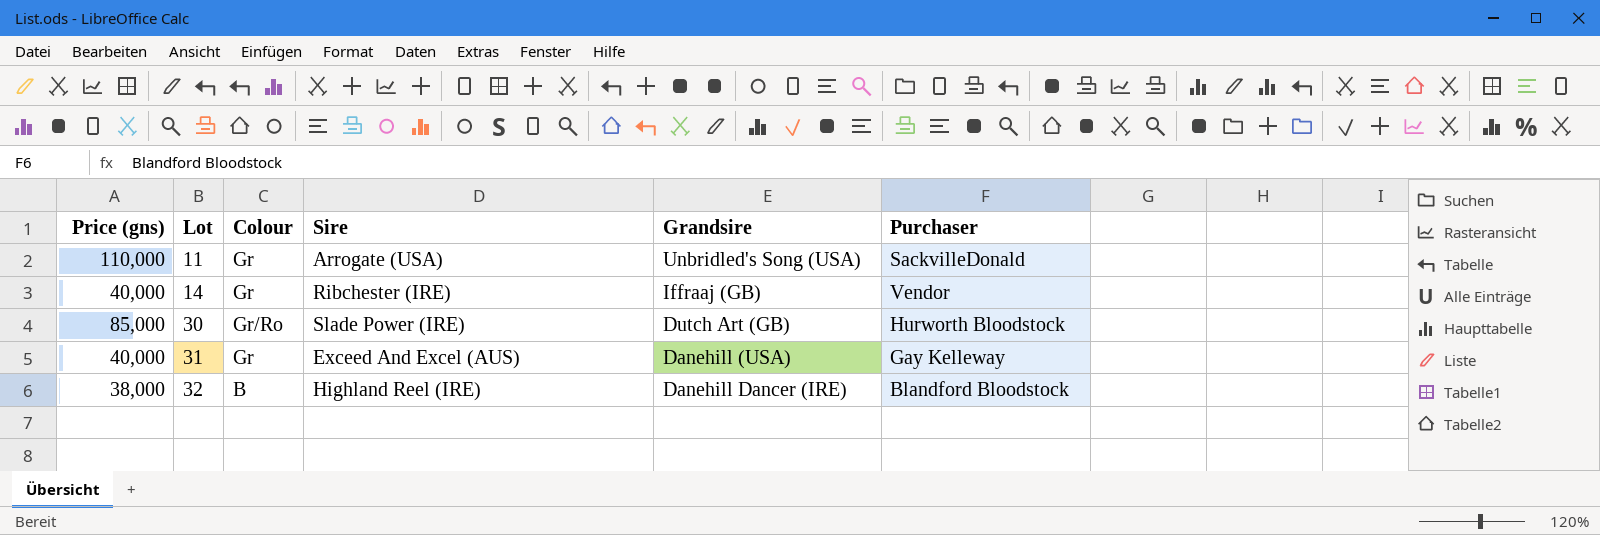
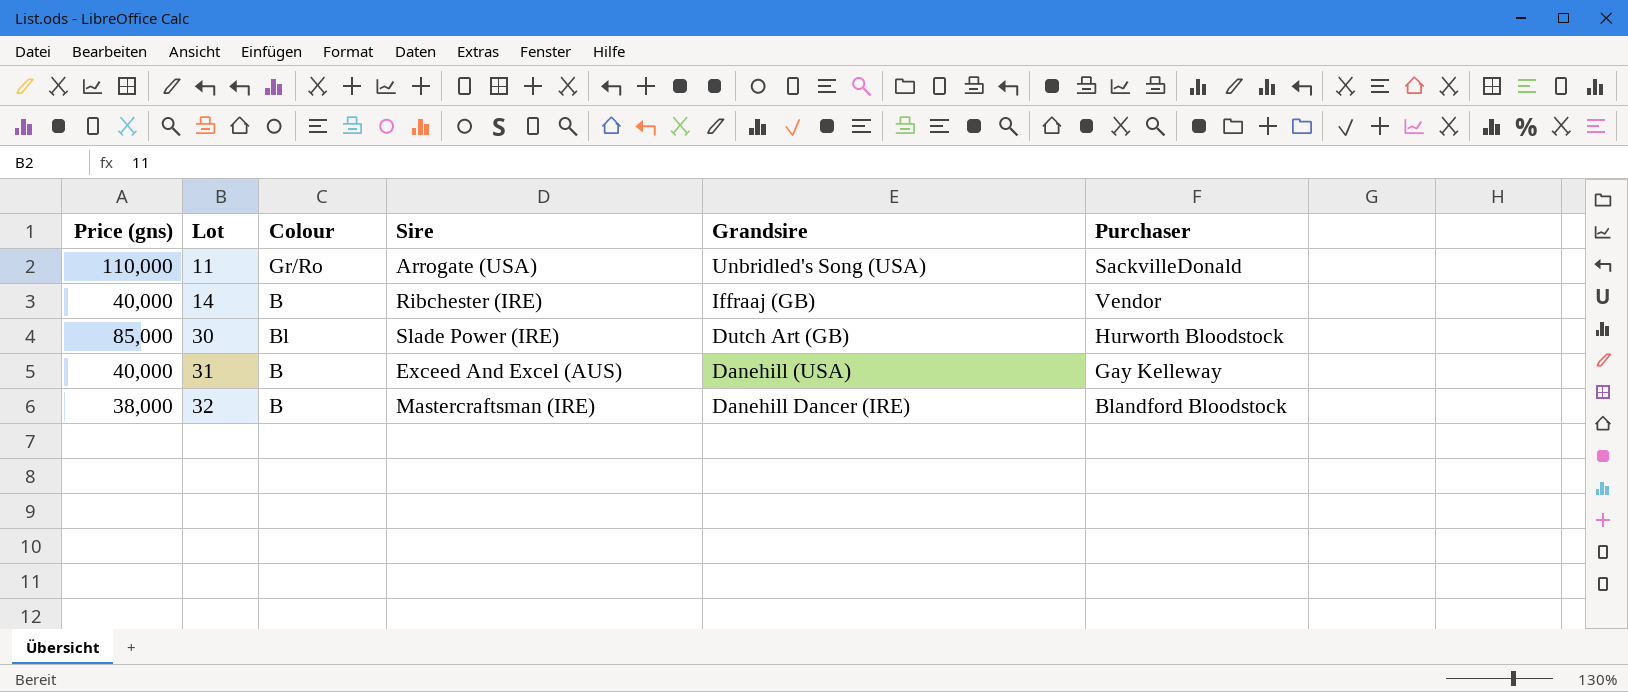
11 | Colour: Gr -> Gr/Ro
14 | Colour: Gr -> B
30 | Colour: Gr/Ro -> Bl
31 | Colour: Gr -> B
32 | Sire: Highland Reel (IRE) -> Mastercraftsman (IRE)

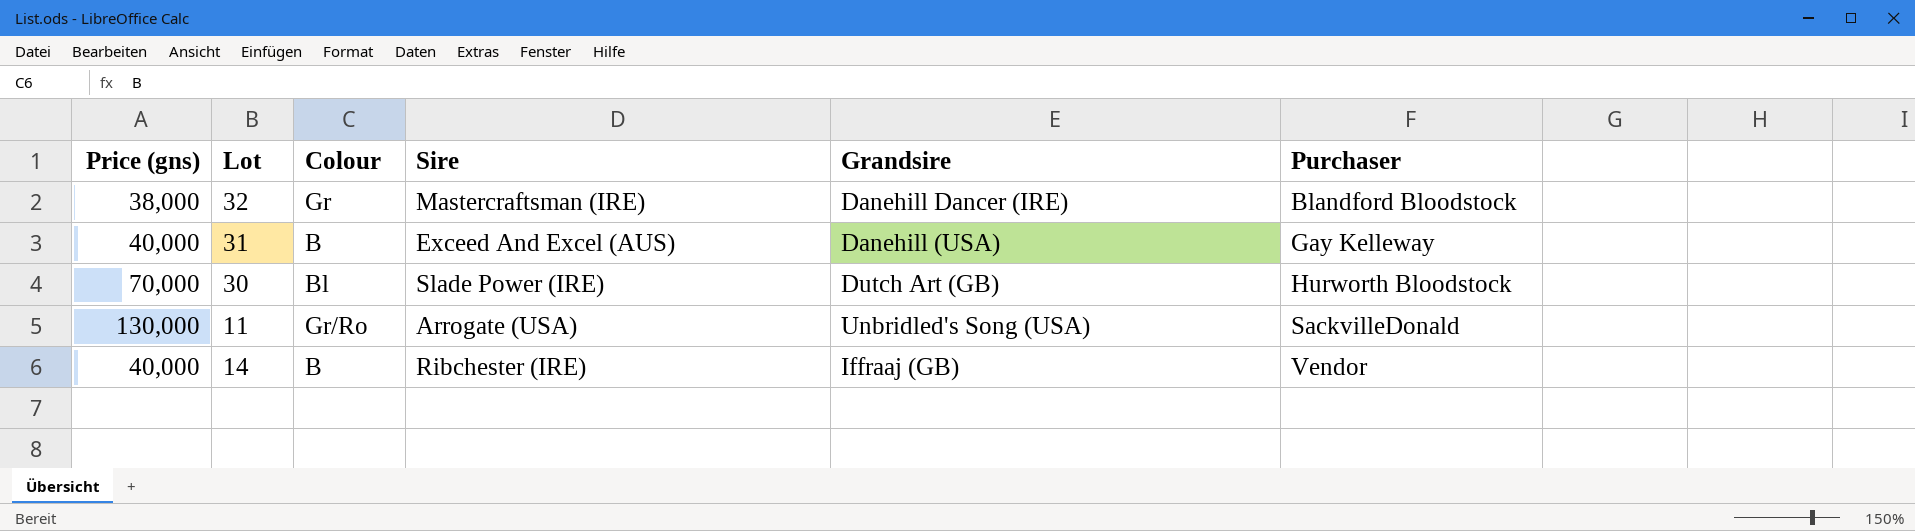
row order: Lot ascending -> Purchaser ascending
32 | Colour: B -> Gr
30 | Price (gns): 85,000 -> 70,000
11 | Price (gns): 110,000 -> 130,000

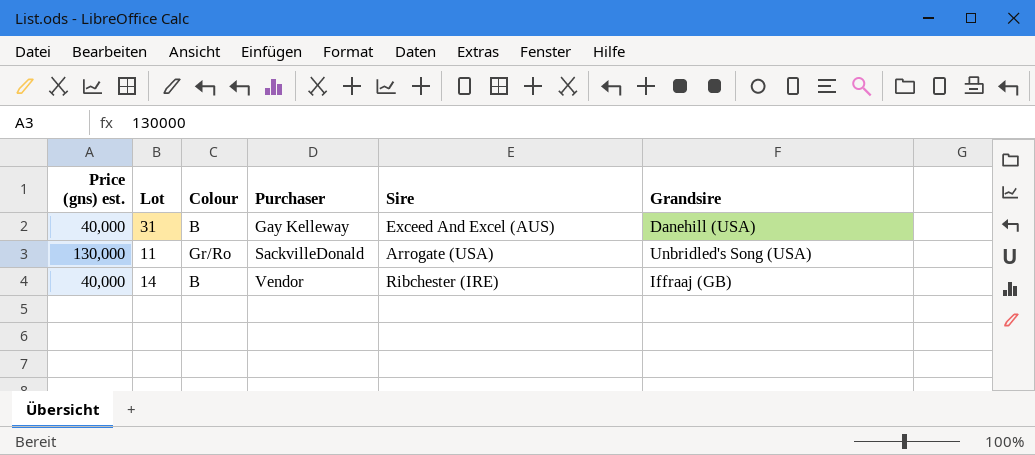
column name: Price (gns) -> Price (gns) est.
column Purchaser | position: 6 -> 4
row 32: 38,000 | Gr | Mastercraftsman (IRE) | Danehill Dancer (IRE) | Blandford Bloodstock -> none
row 30: 70,000 | Bl | Slade Power (IRE) | Dutch Art (GB) | Hurworth Bloodstock -> none

